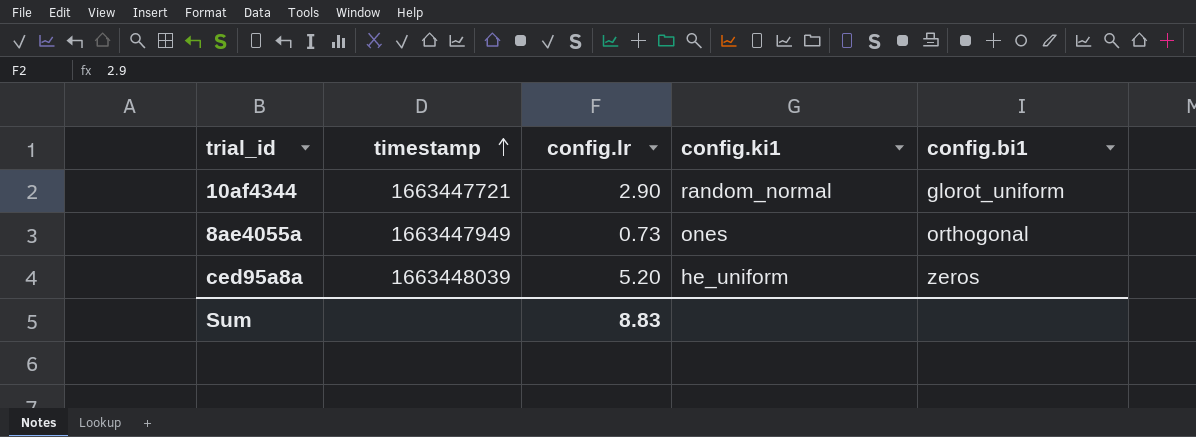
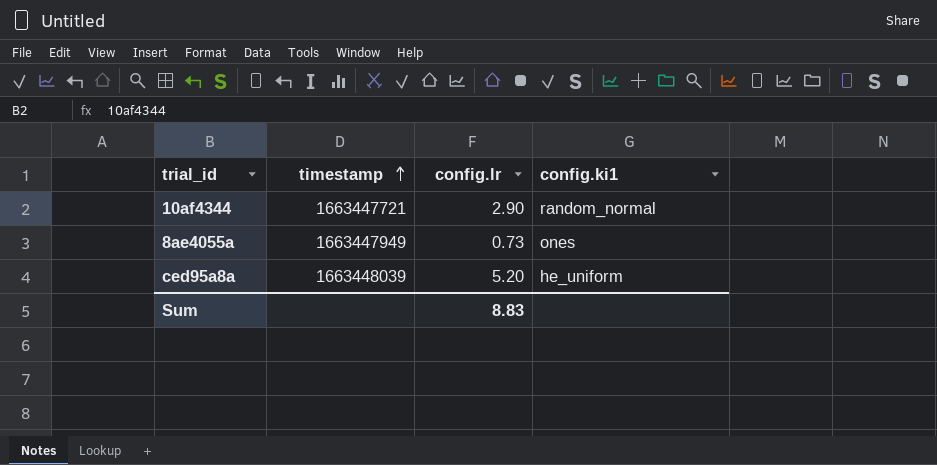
column config.bi1 | position: 5 -> none

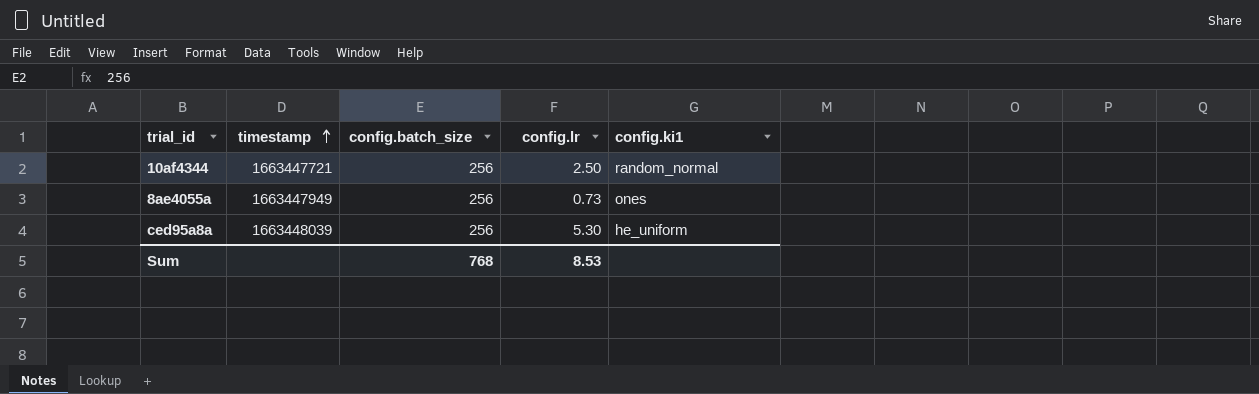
column config.batch_size | position: none -> 3
10af4344 | config.lr: 2.90 -> 2.50
ced95a8a | config.lr: 5.20 -> 5.30
Sum | config.lr: 8.83 -> 8.53

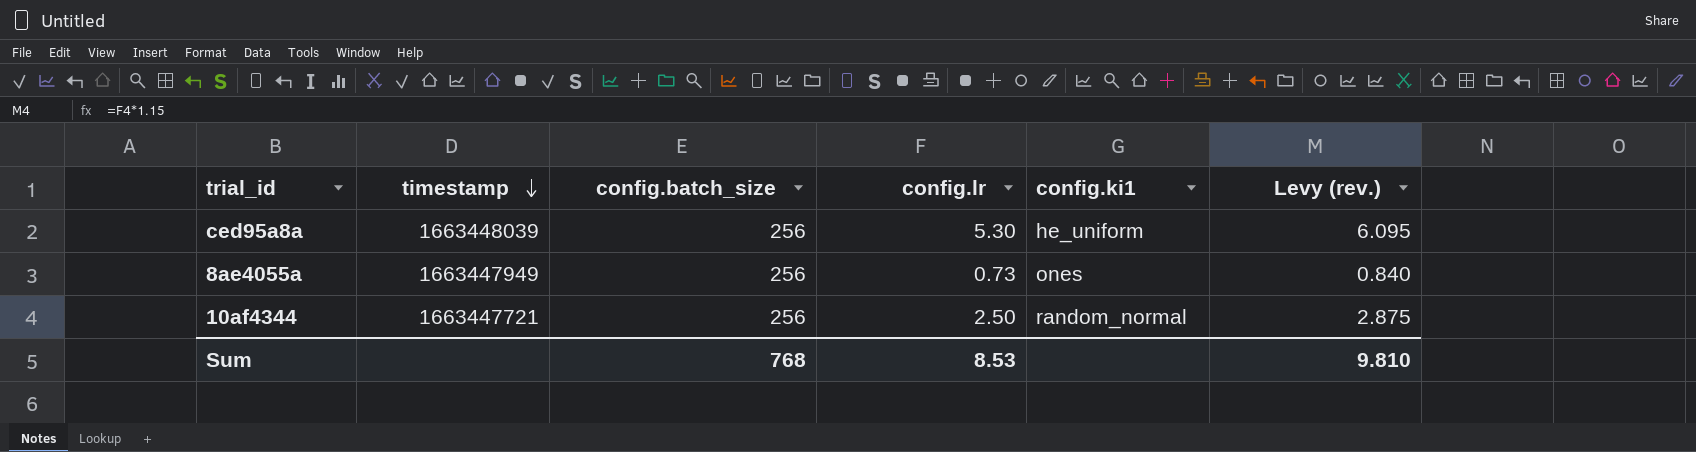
row order: timestamp ascending -> timestamp descending
column Levy (rev.) | formula: none -> [config.lr] * 1.15

